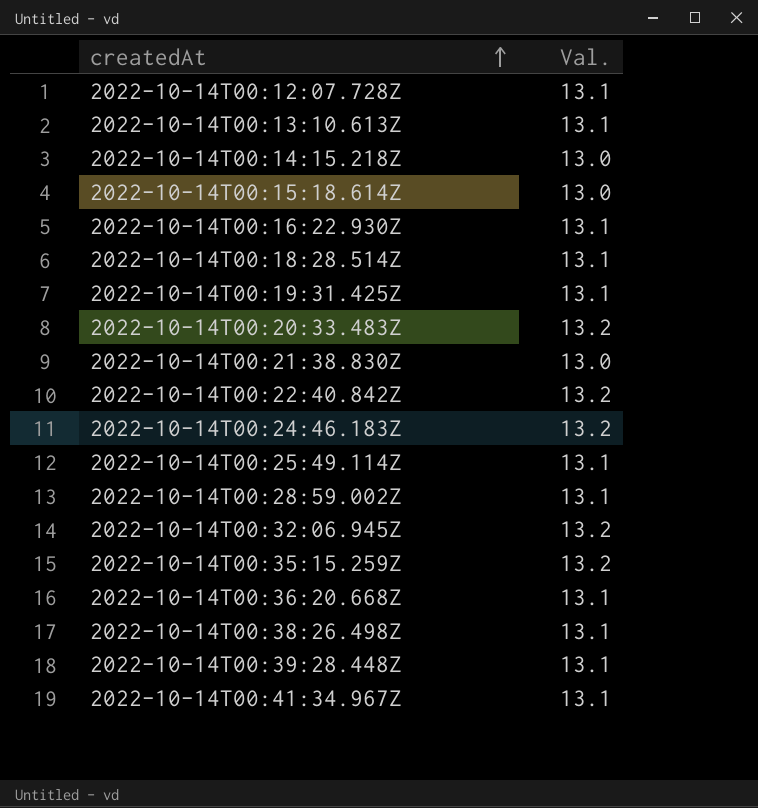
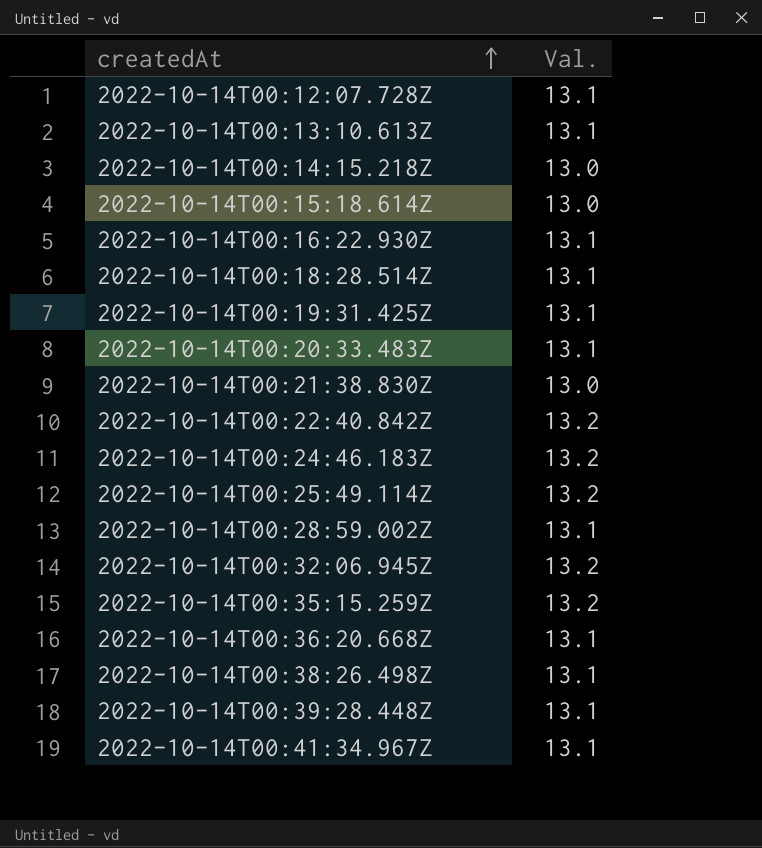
2022-10-14T00:20:33.483Z | Val.: 13.2 -> 13.1
2022-10-14T00:25:49.114Z | Val.: 13.1 -> 13.2

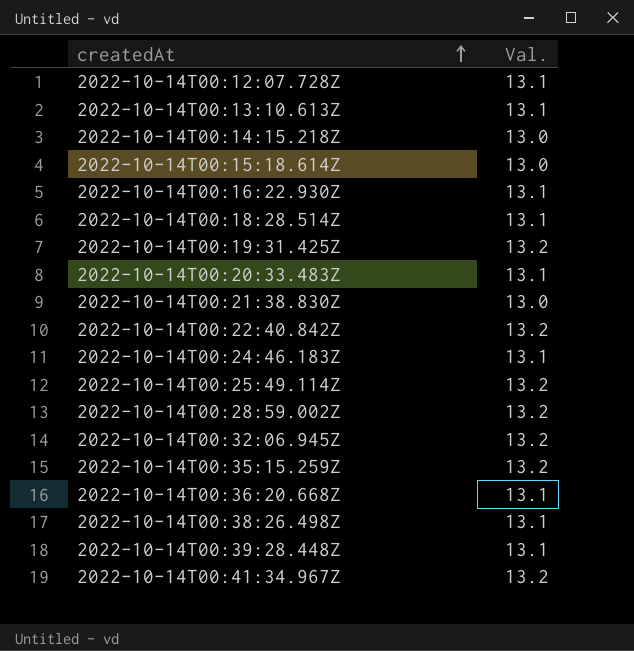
2022-10-14T00:19:31.425Z | Val.: 13.1 -> 13.2
2022-10-14T00:24:46.183Z | Val.: 13.2 -> 13.1
2022-10-14T00:28:59.002Z | Val.: 13.1 -> 13.2
2022-10-14T00:41:34.967Z | Val.: 13.1 -> 13.2

